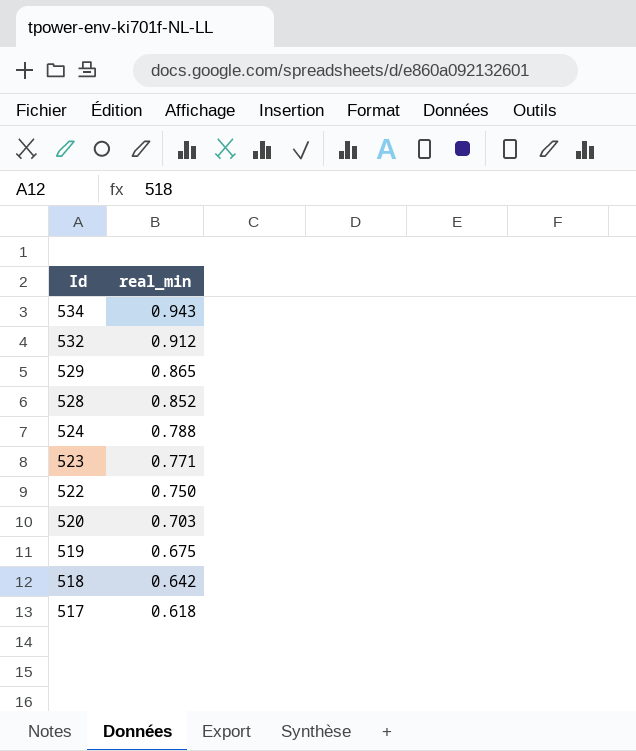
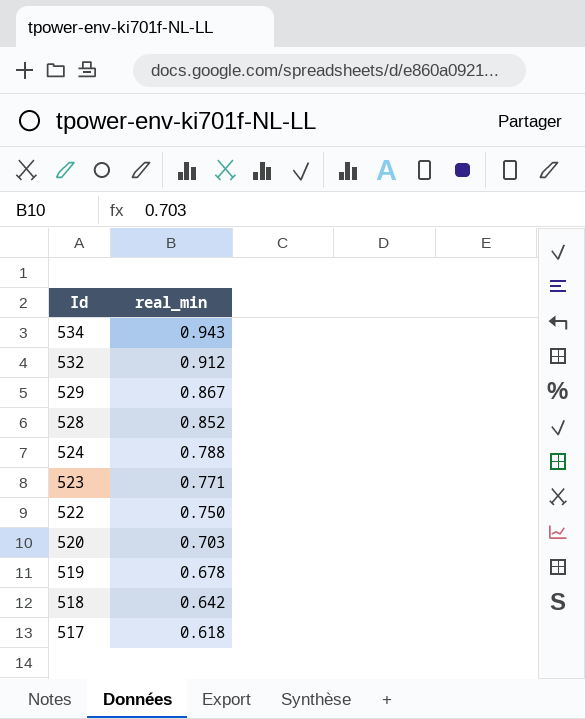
529 | real_min: 0.865 -> 0.867
519 | real_min: 0.675 -> 0.678

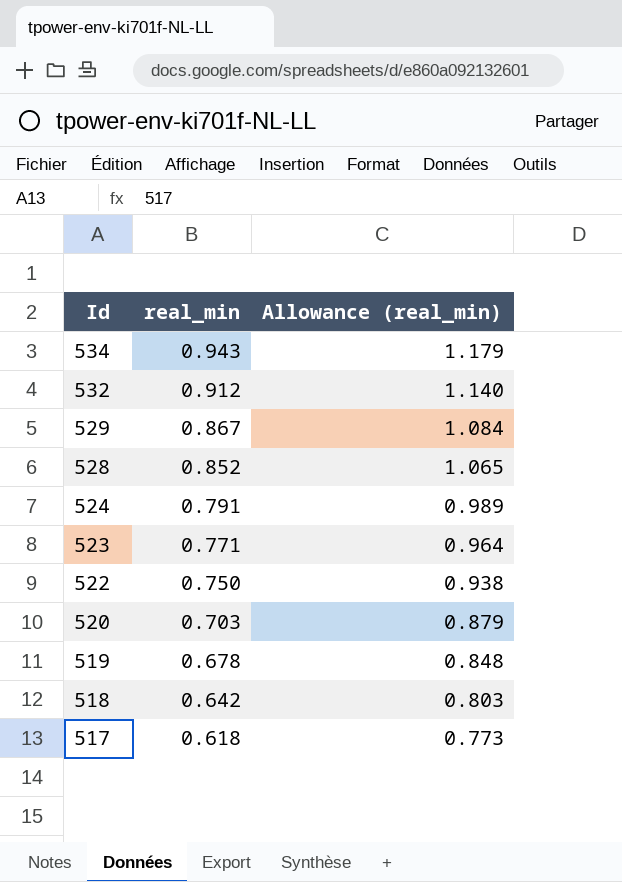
column Allowance (real_min) | formula: none -> [real_min] * 1.25
524 | real_min: 0.788 -> 0.791

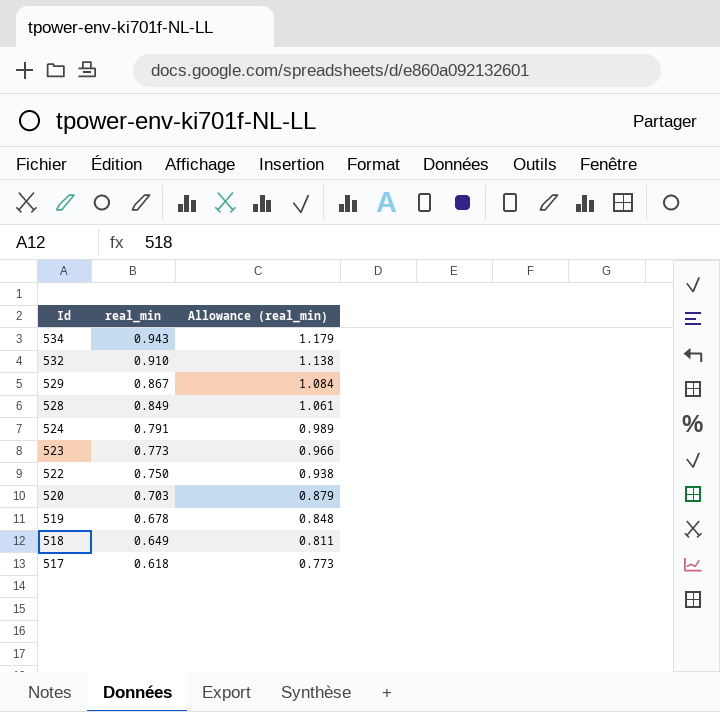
532 | real_min: 0.912 -> 0.910
532 | Allowance (real_min): 1.140 -> 1.138
528 | real_min: 0.852 -> 0.849
528 | Allowance (real_min): 1.065 -> 1.061
523 | real_min: 0.771 -> 0.773
523 | Allowance (real_min): 0.964 -> 0.966
518 | real_min: 0.642 -> 0.649
518 | Allowance (real_min): 0.803 -> 0.811

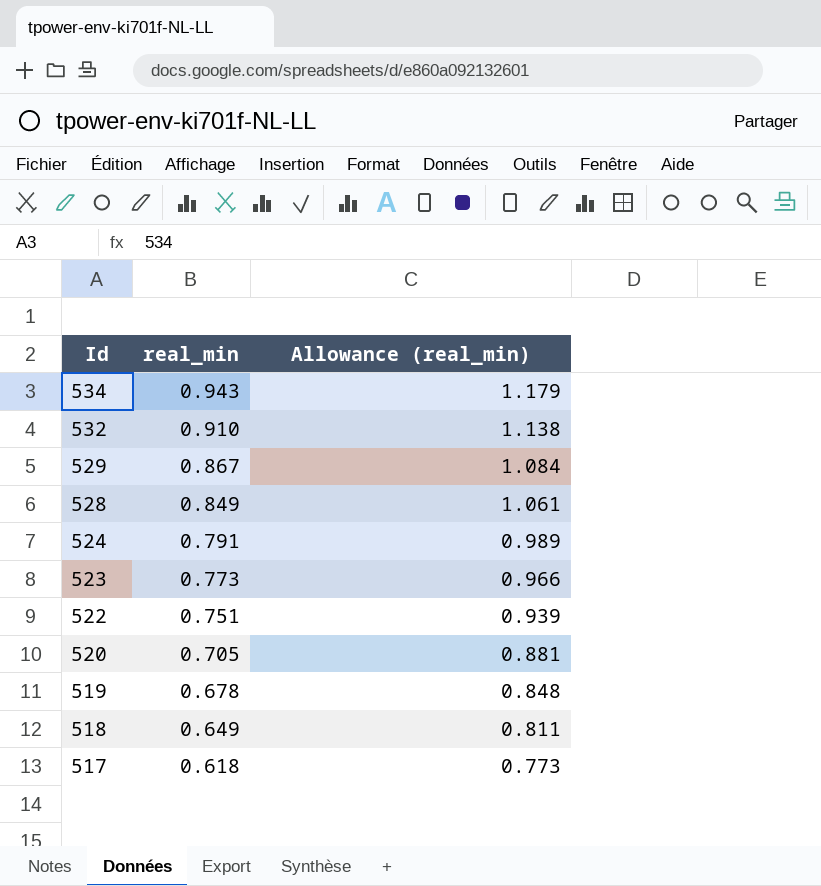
522 | real_min: 0.750 -> 0.751
522 | Allowance (real_min): 0.938 -> 0.939
520 | real_min: 0.703 -> 0.705
520 | Allowance (real_min): 0.879 -> 0.881

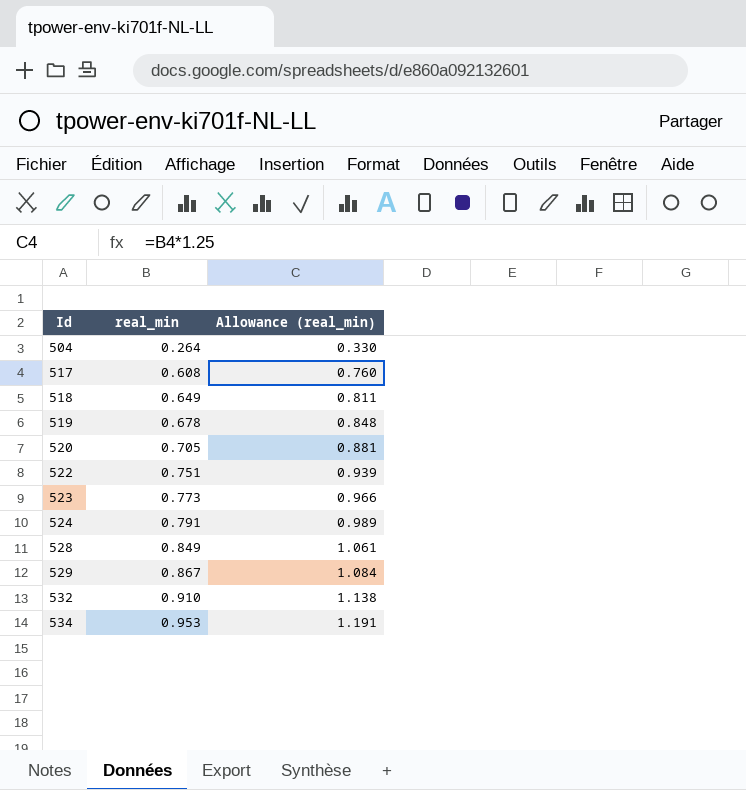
row order: Id descending -> Id ascending
row 504: none -> 0.264 | 0.330
517 | real_min: 0.618 -> 0.608
517 | Allowance (real_min): 0.773 -> 0.760
534 | real_min: 0.943 -> 0.953
534 | Allowance (real_min): 1.179 -> 1.191

